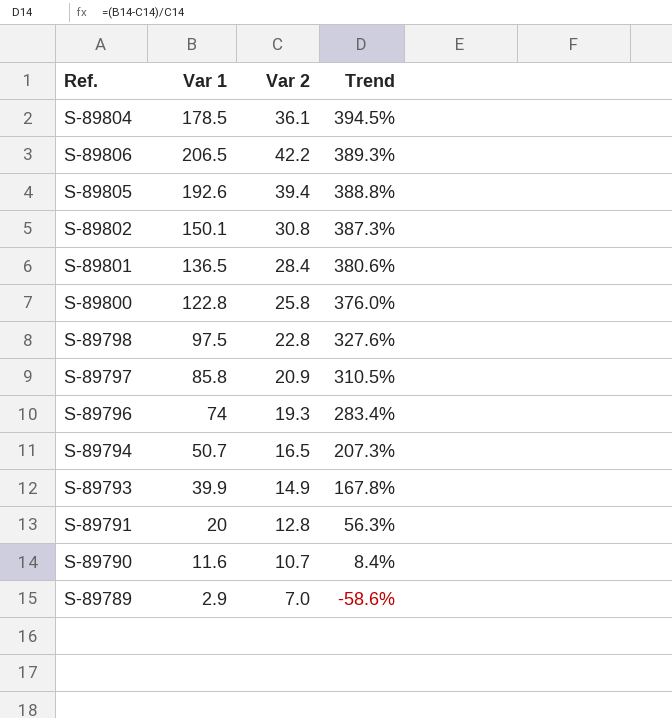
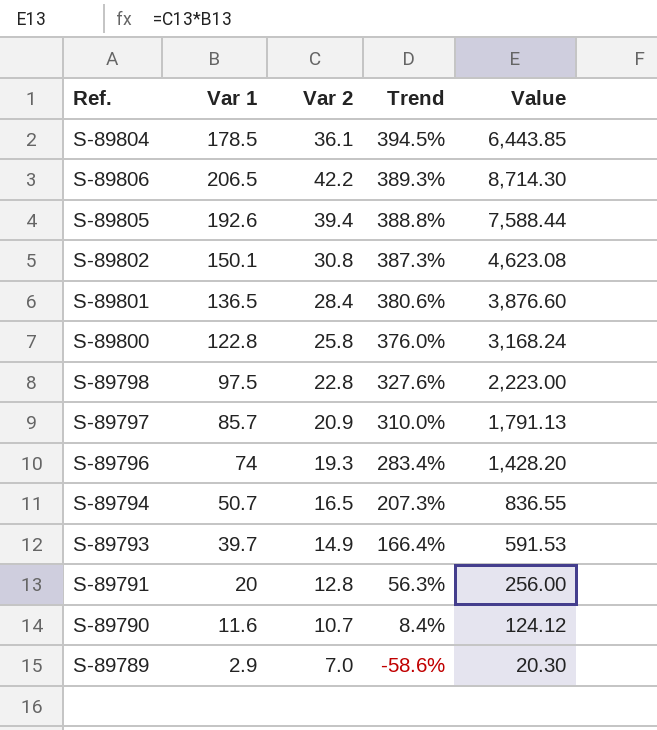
column Value | formula: none -> [Var 1] * [Var 2]
S-89797 | Var 1: 85.8 -> 85.7
S-89797 | Trend: 310.5% -> 310.0%
S-89793 | Var 1: 39.9 -> 39.7
S-89793 | Trend: 167.8% -> 166.4%

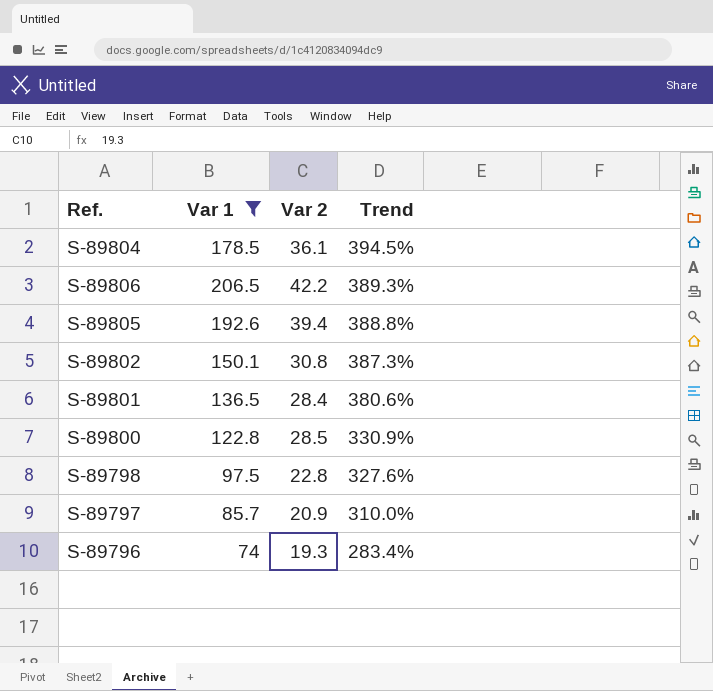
filter: none -> Var 1 >= 74
column Value | formula: [Var 1] * [Var 2] -> none
S-89800 | Var 2: 25.8 -> 28.5
S-89800 | Trend: 376.0% -> 330.9%

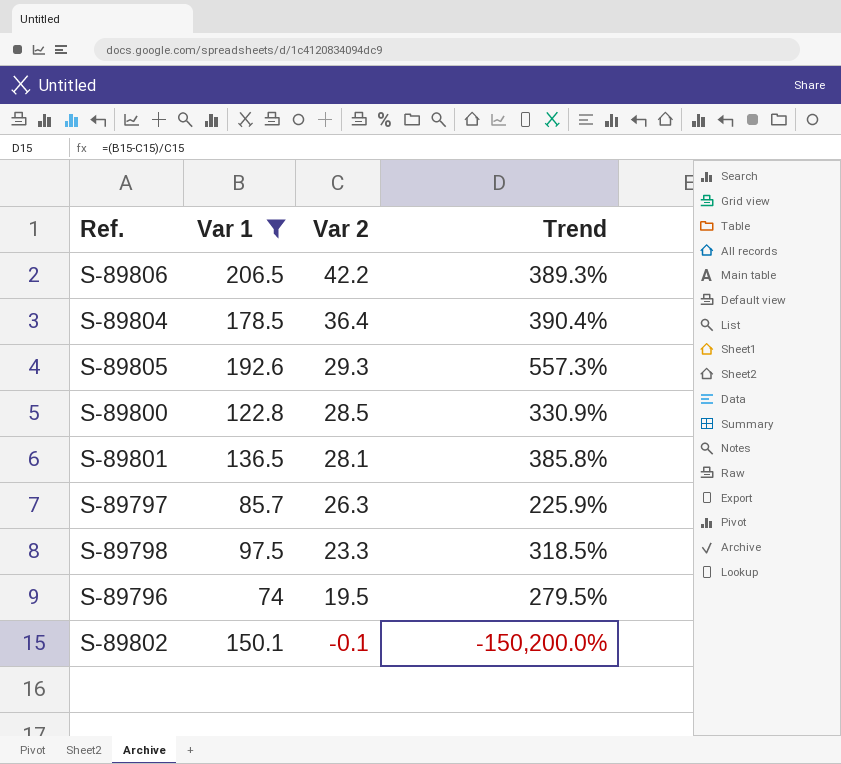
row order: Trend descending -> Var 2 descending
S-89804 | Var 2: 36.1 -> 36.4
S-89804 | Trend: 394.5% -> 390.4%
S-89805 | Var 2: 39.4 -> 29.3
S-89805 | Trend: 388.8% -> 557.3%
S-89801 | Var 2: 28.4 -> 28.1
S-89801 | Trend: 380.6% -> 385.8%
S-89797 | Var 2: 20.9 -> 26.3
S-89797 | Trend: 310.0% -> 225.9%
S-89798 | Var 2: 22.8 -> 23.3
S-89798 | Trend: 327.6% -> 318.5%
S-89796 | Var 2: 19.3 -> 19.5
S-89796 | Trend: 283.4% -> 279.5%
S-89802 | Var 2: 30.8 -> -0.1
S-89802 | Trend: 387.3% -> -150,200.0%

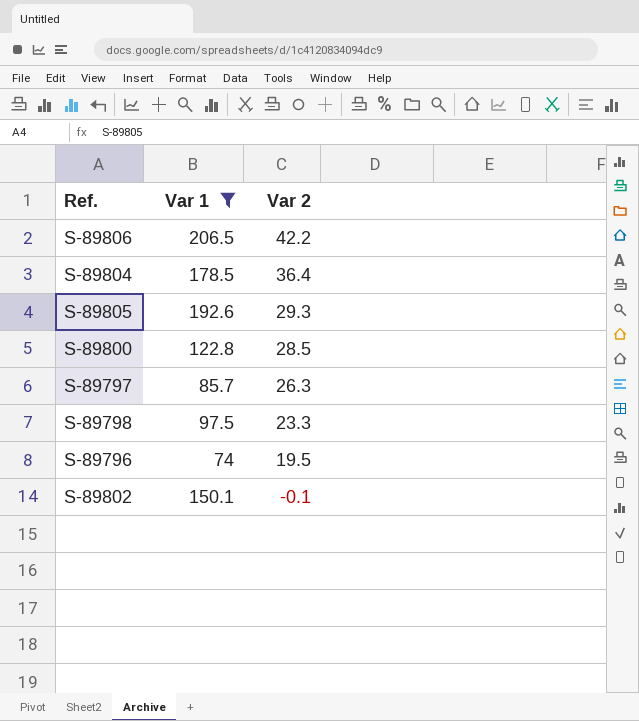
column Trend | formula: ([Var 1] - [Var 2]) / [Var 2] -> none
row S-89801: 136.5 | 28.1 | 385.8% -> none

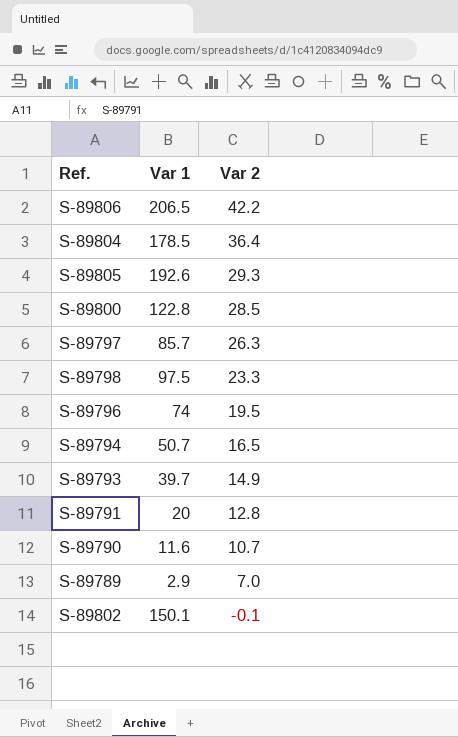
filter: Var 1 >= 74 -> none

